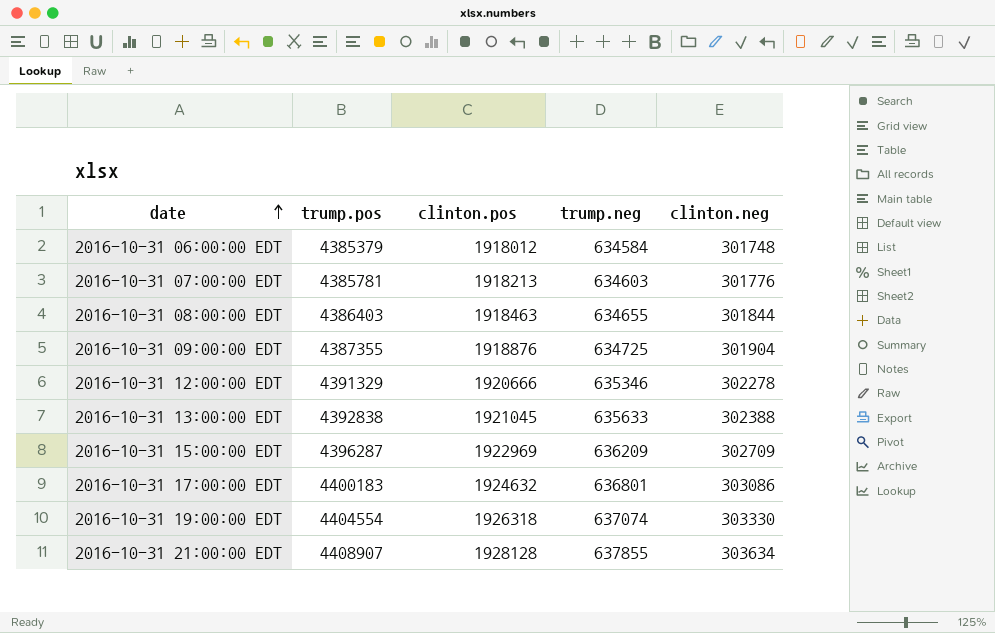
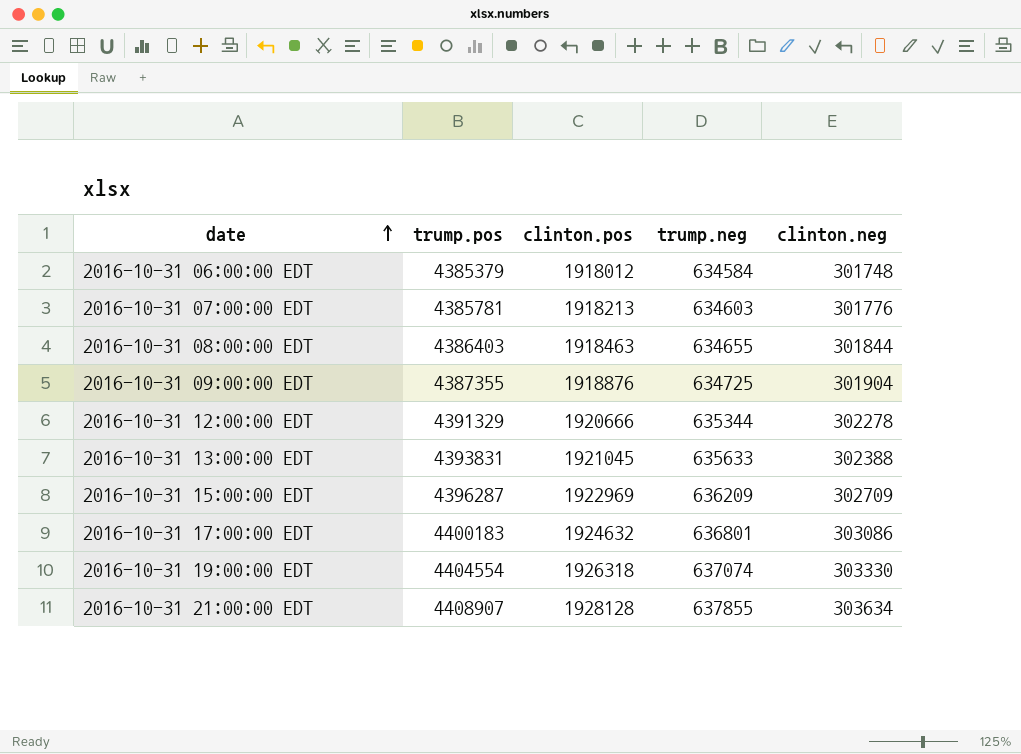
2016-10-31 12:00:00 EDT | trump.neg: 635346 -> 635344
2016-10-31 13:00:00 EDT | trump.pos: 4392838 -> 4393831

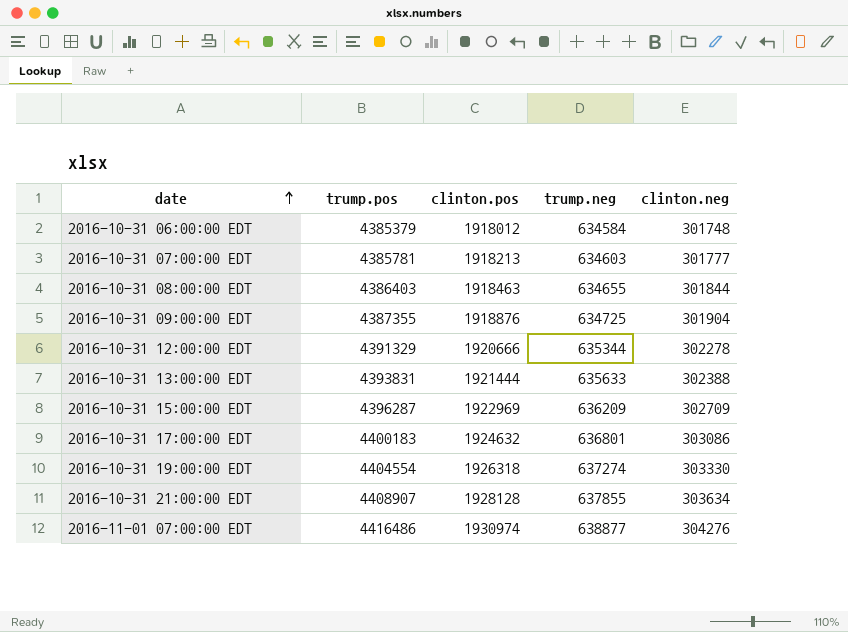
2016-10-31 07:00:00 EDT | clinton.neg: 301776 -> 301777
2016-10-31 13:00:00 EDT | clinton.pos: 1921045 -> 1921444
2016-10-31 19:00:00 EDT | trump.neg: 637074 -> 637274
row 2016-11-01 07:00:00 EDT: none -> 4416486 | 1930974 | 638877 | 304276

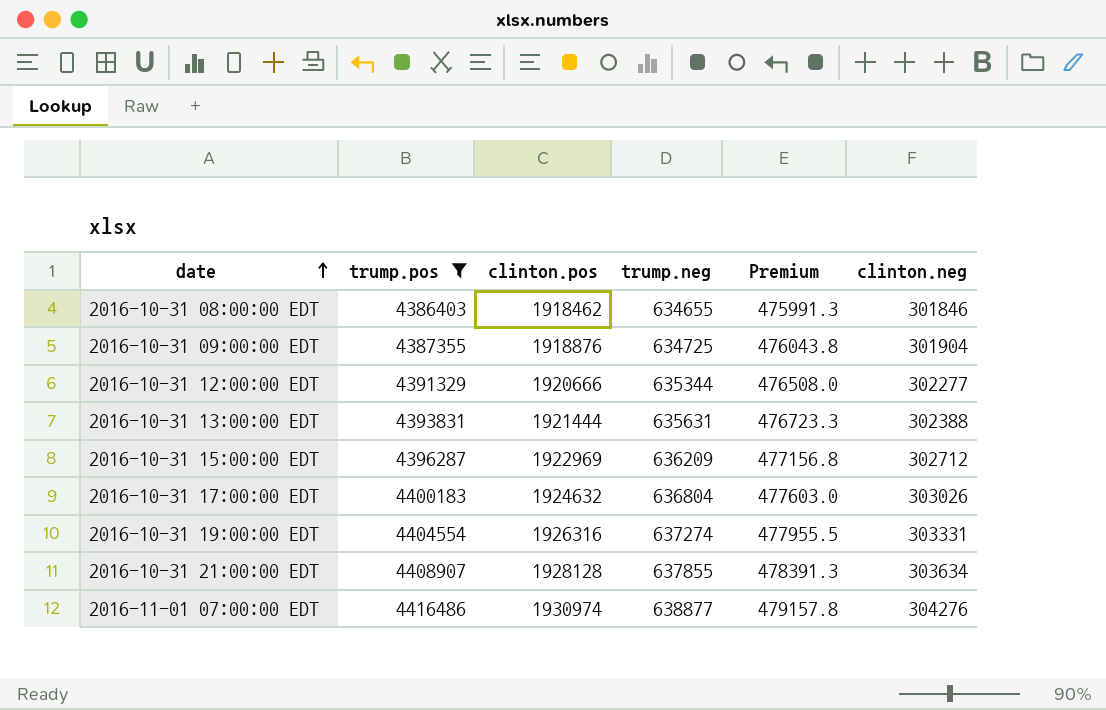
filter: none -> trump.pos >= 4386403
column Premium | formula: none -> [trump.neg] * 0.75
2016-10-31 08:00:00 EDT | clinton.pos: 1918463 -> 1918462
2016-10-31 08:00:00 EDT | clinton.neg: 301844 -> 301846
2016-10-31 12:00:00 EDT | clinton.neg: 302278 -> 302277
2016-10-31 13:00:00 EDT | trump.neg: 635633 -> 635631
2016-10-31 15:00:00 EDT | clinton.neg: 302709 -> 302712
2016-10-31 17:00:00 EDT | trump.neg: 636801 -> 636804
2016-10-31 17:00:00 EDT | clinton.neg: 303086 -> 303026
2016-10-31 19:00:00 EDT | clinton.pos: 1926318 -> 1926316
2016-10-31 19:00:00 EDT | clinton.neg: 303330 -> 303331

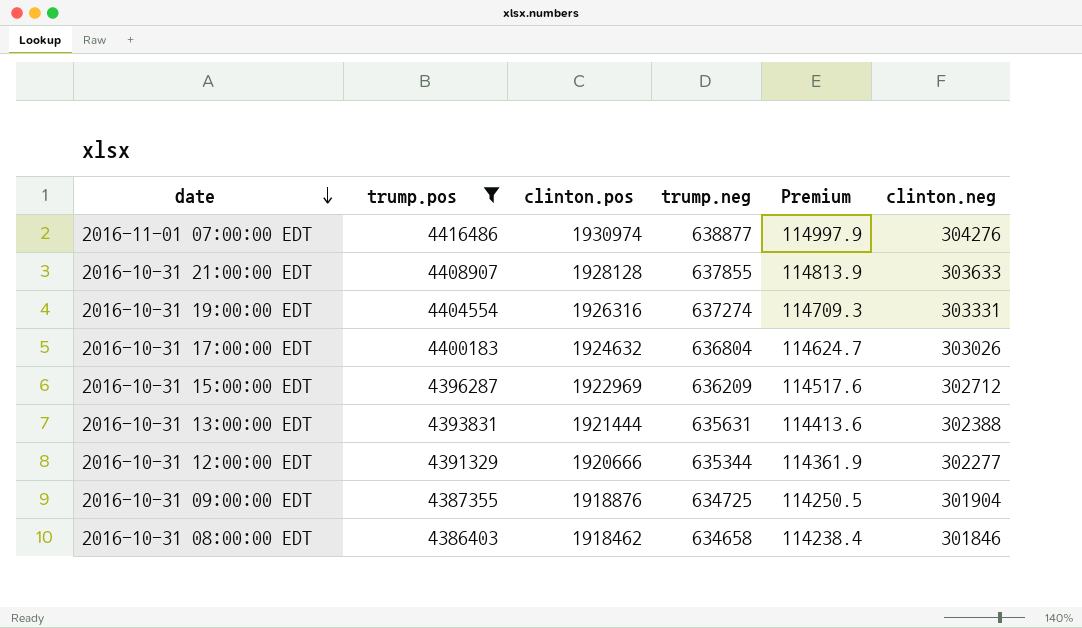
row order: date ascending -> date descending
column Premium | formula: [trump.neg] * 0.75 -> [trump.neg] * 0.18
2016-10-31 21:00:00 EDT | clinton.neg: 303634 -> 303633
2016-10-31 08:00:00 EDT | trump.neg: 634655 -> 634658

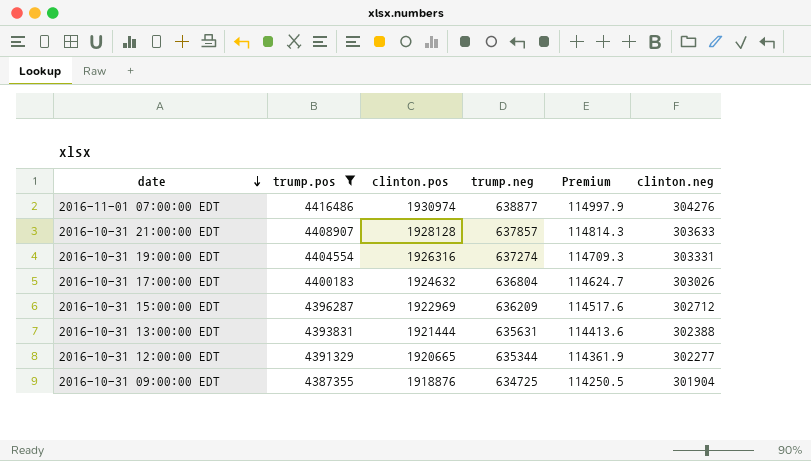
row 2016-10-31 08:00:00 EDT: 4386403 | 1918462 | 634658 | 114238.4 | 301846 -> none
2016-10-31 21:00:00 EDT | trump.neg: 637855 -> 637857
2016-10-31 21:00:00 EDT | Premium: 114813.9 -> 114814.3
2016-10-31 12:00:00 EDT | clinton.pos: 1920666 -> 1920665

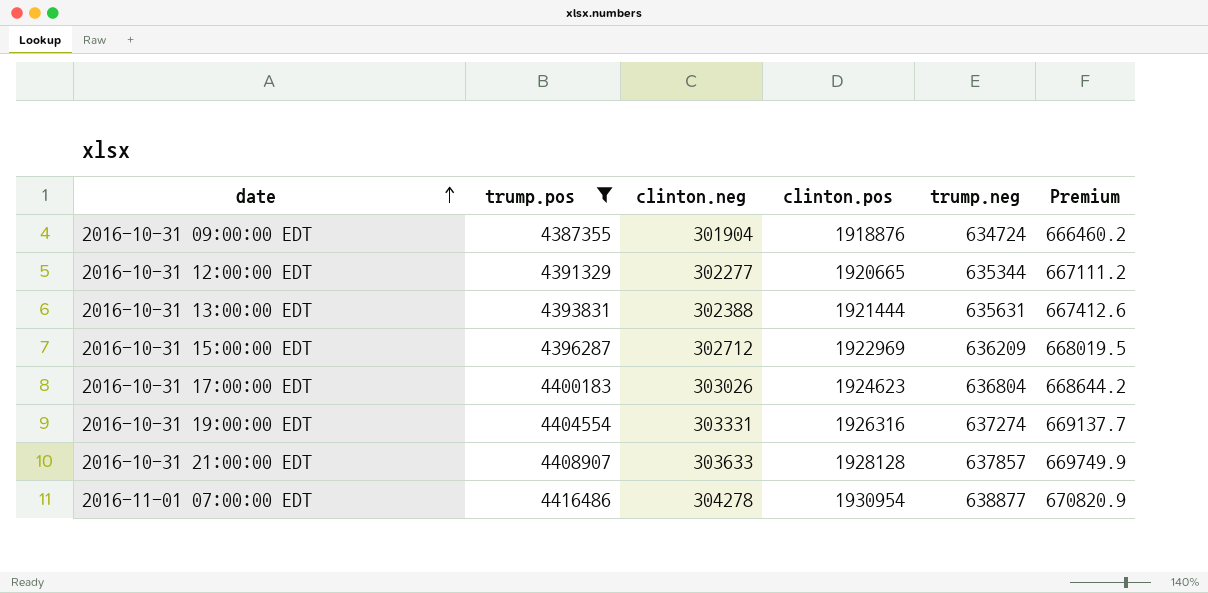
row order: date descending -> date ascending
column clinton.neg | position: 6 -> 3
column Premium | formula: [trump.neg] * 0.18 -> [trump.neg] * 1.05
2016-10-31 09:00:00 EDT | trump.neg: 634725 -> 634724
2016-10-31 17:00:00 EDT | clinton.pos: 1924632 -> 1924623
2016-11-01 07:00:00 EDT | clinton.neg: 304276 -> 304278
2016-11-01 07:00:00 EDT | clinton.pos: 1930974 -> 1930954

